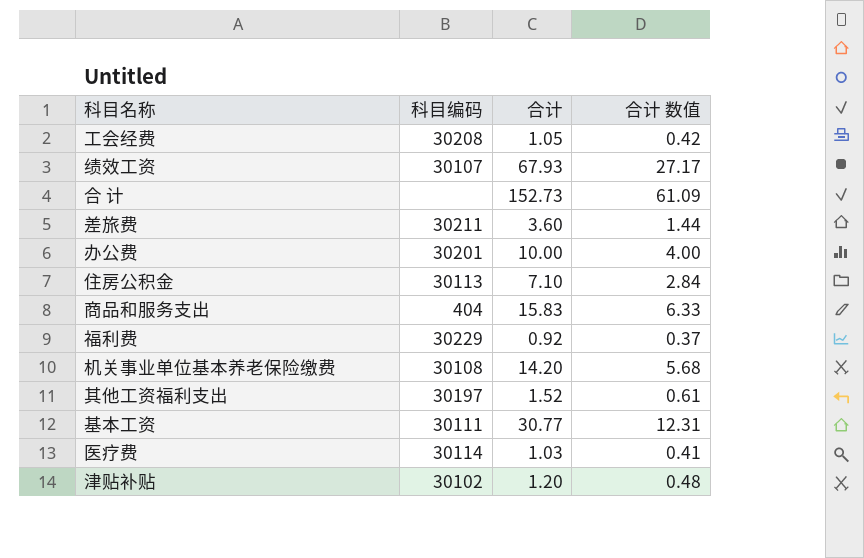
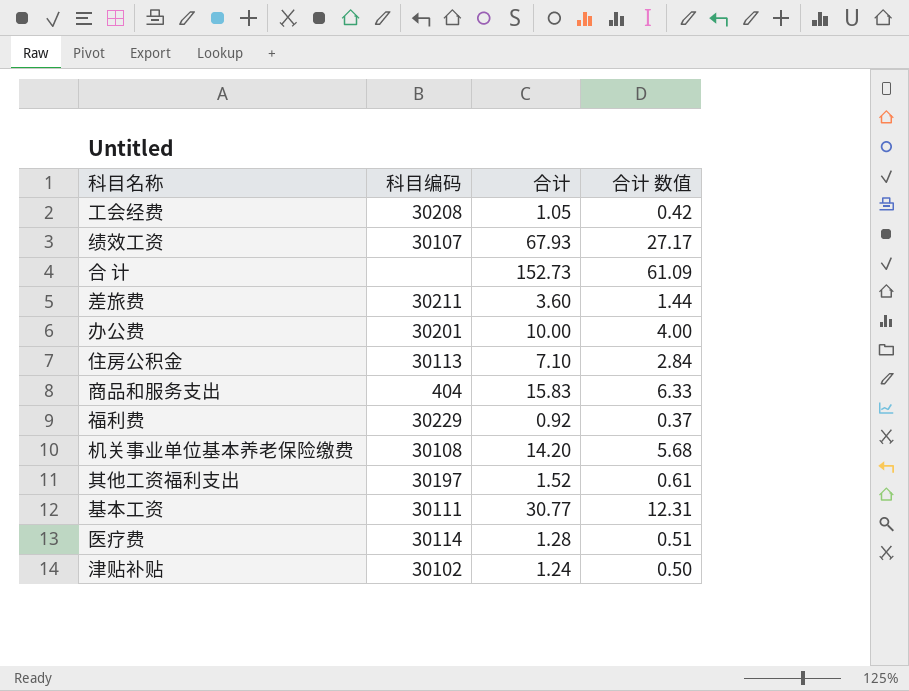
医疗费 | 合计: 1.03 -> 1.28
医疗费 | 合计 数值: 0.41 -> 0.51
津贴补贴 | 合计: 1.20 -> 1.24
津贴补贴 | 合计 数值: 0.48 -> 0.50

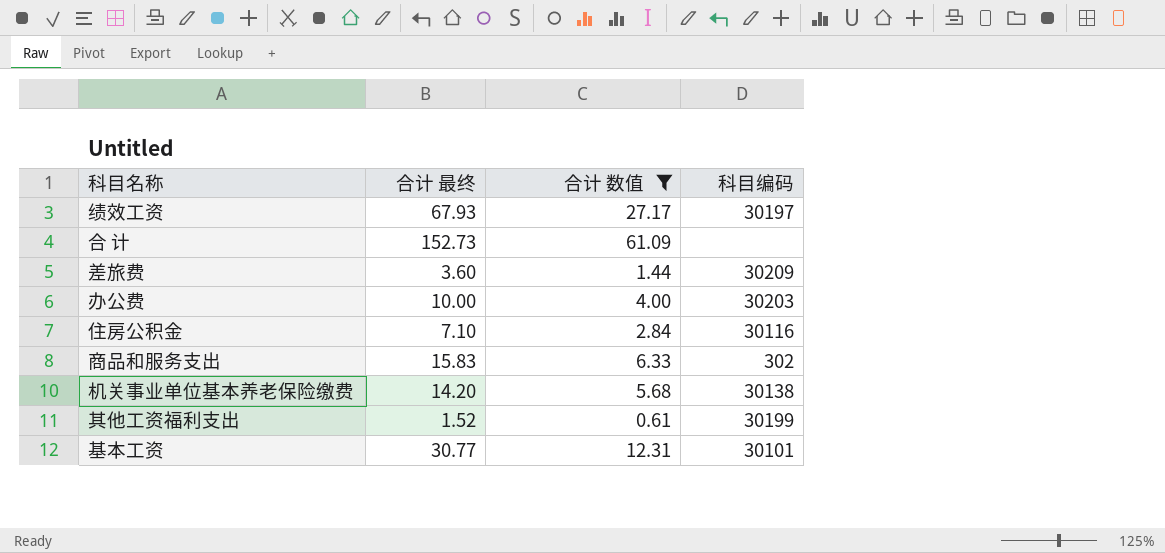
filter: none -> 合计 数值 >= 0.61
column name: 合计 -> 合计 最终
column 科目编码 | position: 2 -> 4
绩效工资 | 科目编码: 30107 -> 30197
差旅费 | 科目编码: 30211 -> 30209
办公费 | 科目编码: 30201 -> 30203
住房公积金 | 科目编码: 30113 -> 30116
商品和服务支出 | 科目编码: 404 -> 302
机关事业单位基本养老保险缴费 | 科目编码: 30108 -> 30138
其他工资福利支出 | 科目编码: 30197 -> 30199
基本工资 | 科目编码: 30111 -> 30101

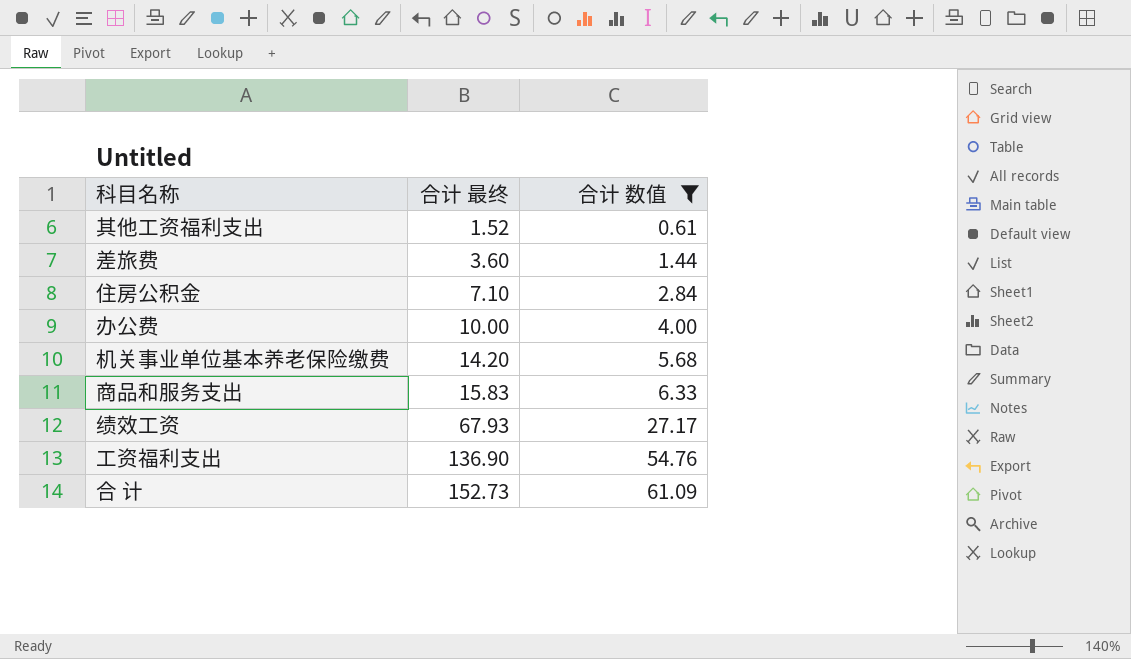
row order: none -> 合计 最终 ascending
column 科目编码 | position: 4 -> none
row 基本工资: 30.77 | 12.31 | 30101 -> none
row 工资福利支出: none -> 136.90 | 54.76

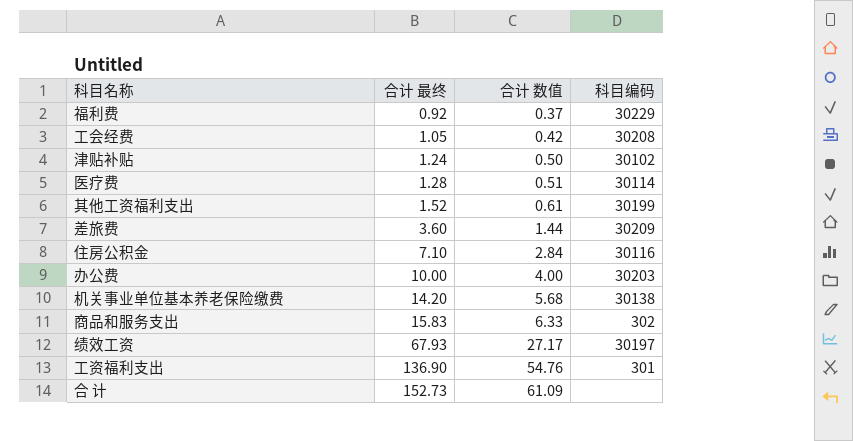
filter: 合计 数值 >= 0.61 -> none
column 科目编码 | position: none -> 4

